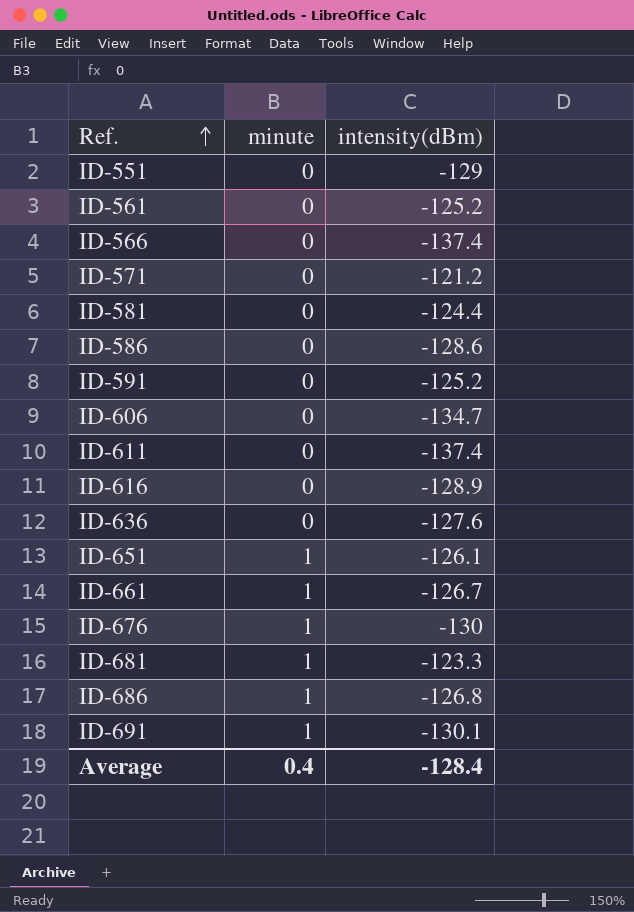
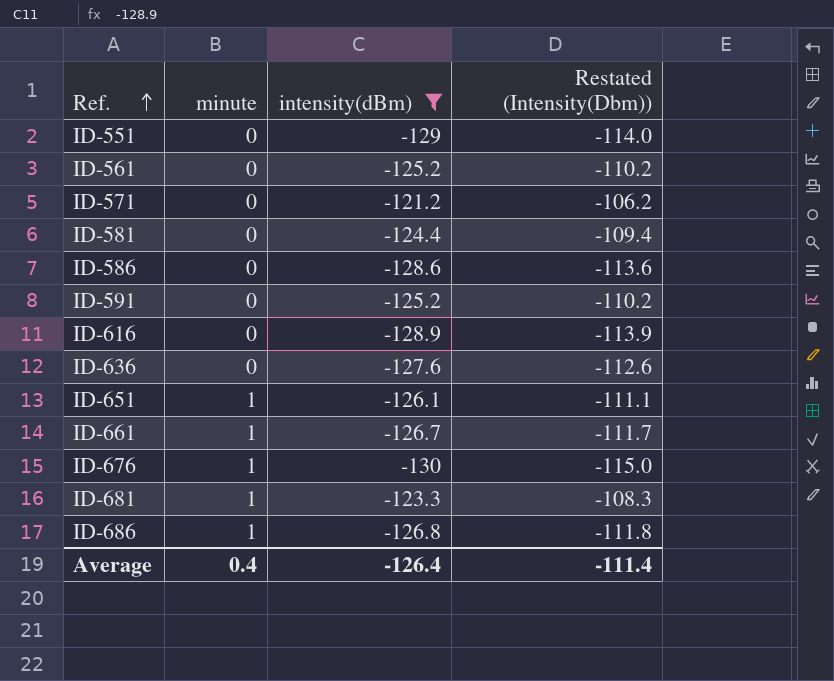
filter: none -> intensity(dBm) >= -130
column Restated (Intensity(Dbm)) | formula: none -> [intensity(dBm)] + 15
Average | intensity(dBm): -128.4 -> -126.4

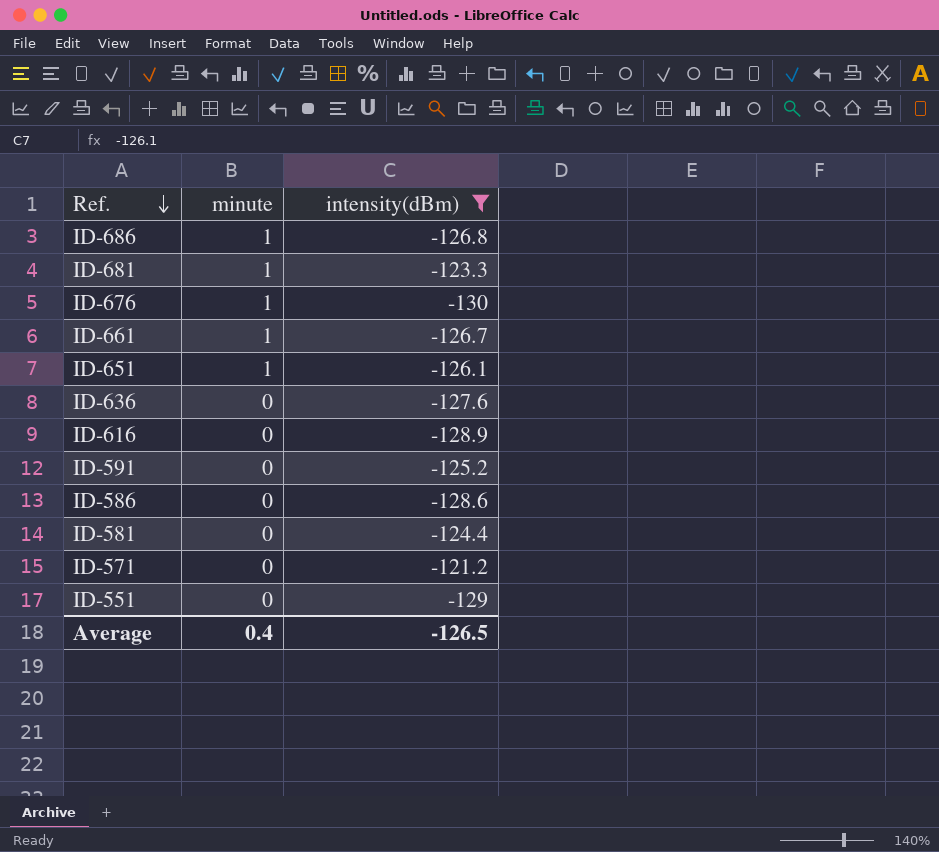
row order: Ref. ascending -> Ref. descending
column Restated (Intensity(Dbm)) | formula: [intensity(dBm)] + 15 -> none
row ID-561: 0 | -125.2 | -110.2 -> none
Average | intensity(dBm): -126.4 -> -126.5

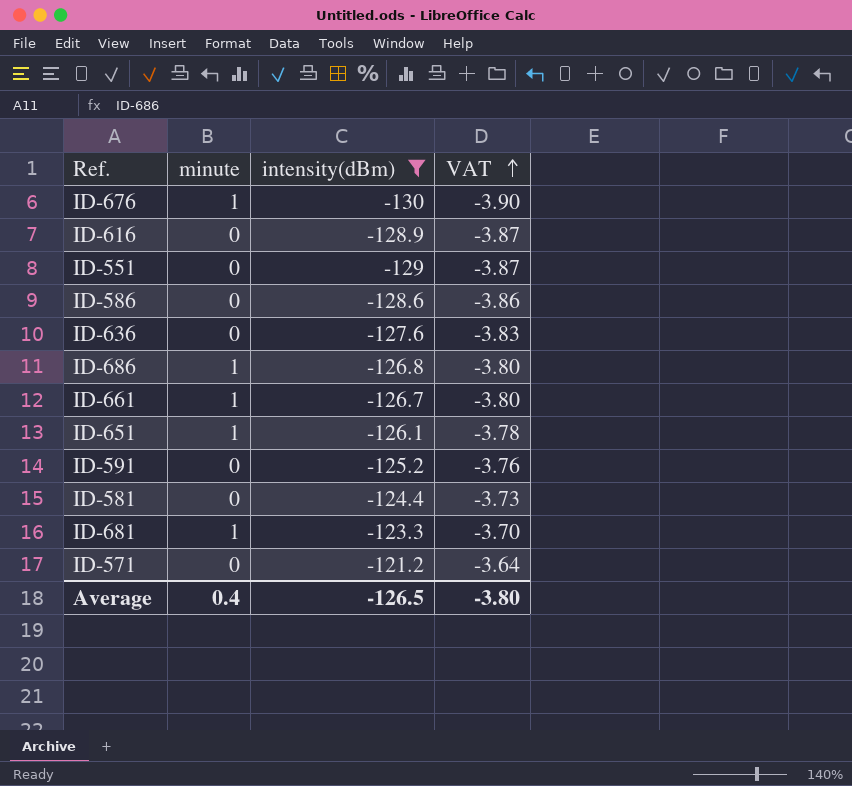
row order: Ref. descending -> VAT ascending
column VAT | formula: none -> [intensity(dBm)] * 0.03

